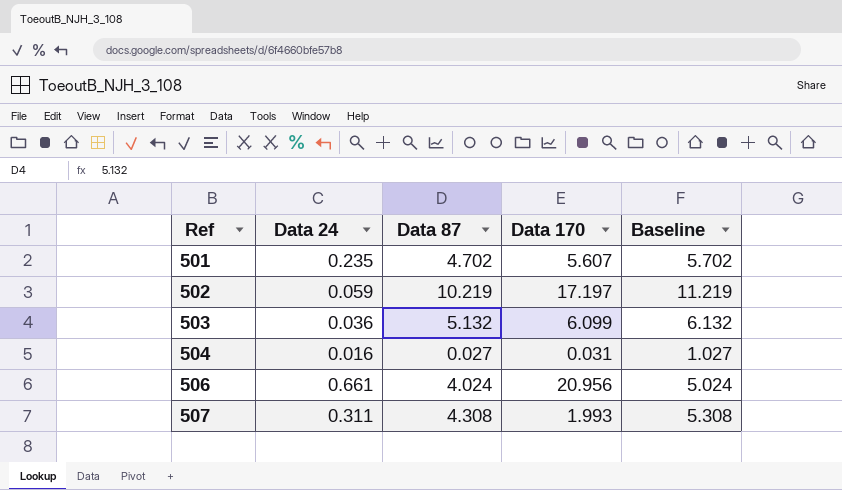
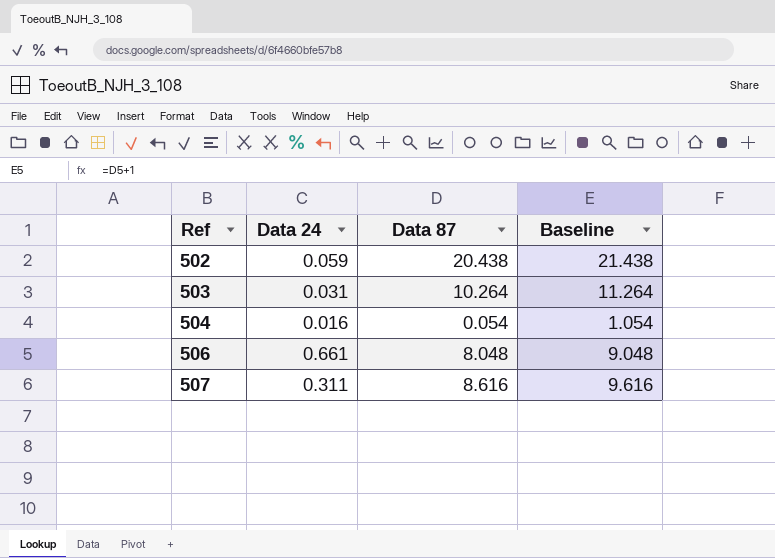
column Data 170 | position: 4 -> none
row 501: 0.235 | 4.702 | 5.607 | 5.702 -> none
502 | Data 87: 10.219 -> 20.438
502 | Baseline: 11.219 -> 21.438
503 | Data 24: 0.036 -> 0.031
503 | Data 87: 5.132 -> 10.264
503 | Baseline: 6.132 -> 11.264
504 | Data 87: 0.027 -> 0.054
504 | Baseline: 1.027 -> 1.054
506 | Data 87: 4.024 -> 8.048
506 | Baseline: 5.024 -> 9.048
507 | Data 87: 4.308 -> 8.616
507 | Baseline: 5.308 -> 9.616

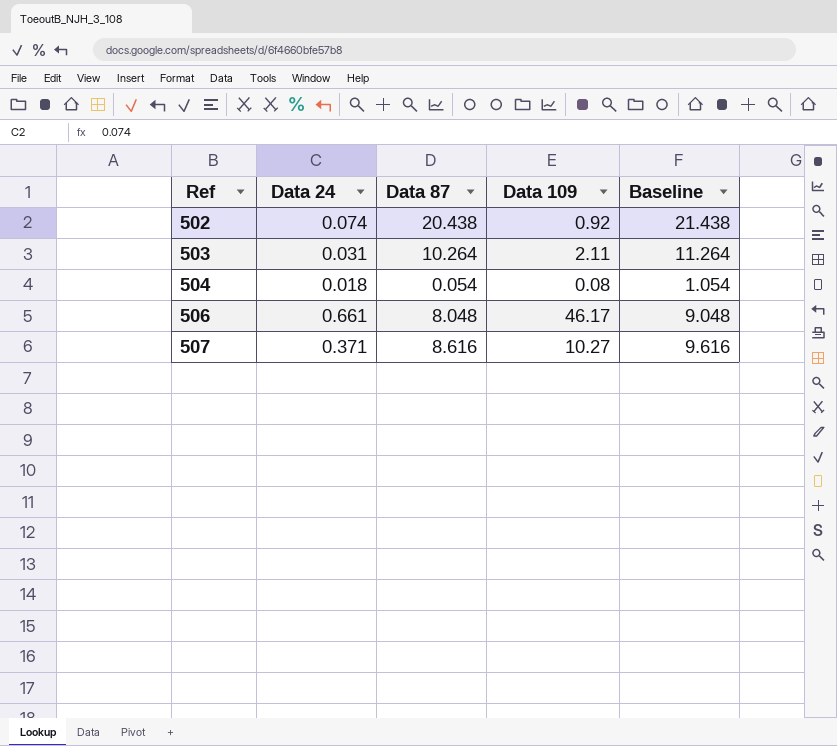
column Data 109 | position: none -> 4
502 | Data 24: 0.059 -> 0.074
504 | Data 24: 0.016 -> 0.018
507 | Data 24: 0.311 -> 0.371

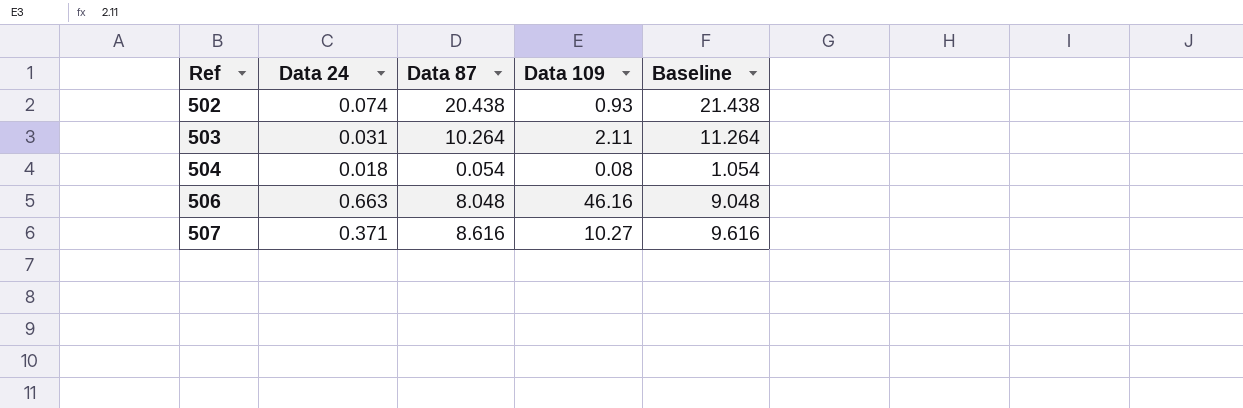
502 | Data 109: 0.92 -> 0.93
506 | Data 24: 0.661 -> 0.663
506 | Data 109: 46.17 -> 46.16

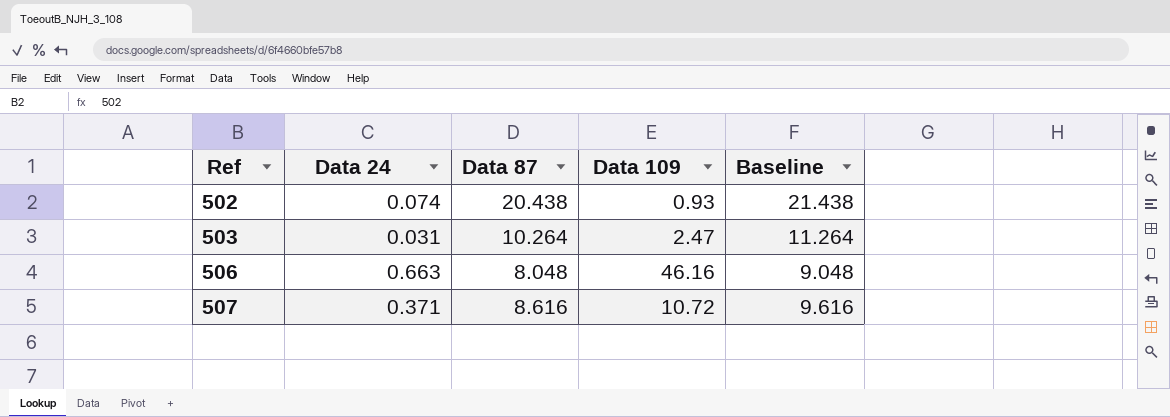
row 504: 0.018 | 0.054 | 0.08 | 1.054 -> none
503 | Data 109: 2.11 -> 2.47
507 | Data 109: 10.27 -> 10.72

